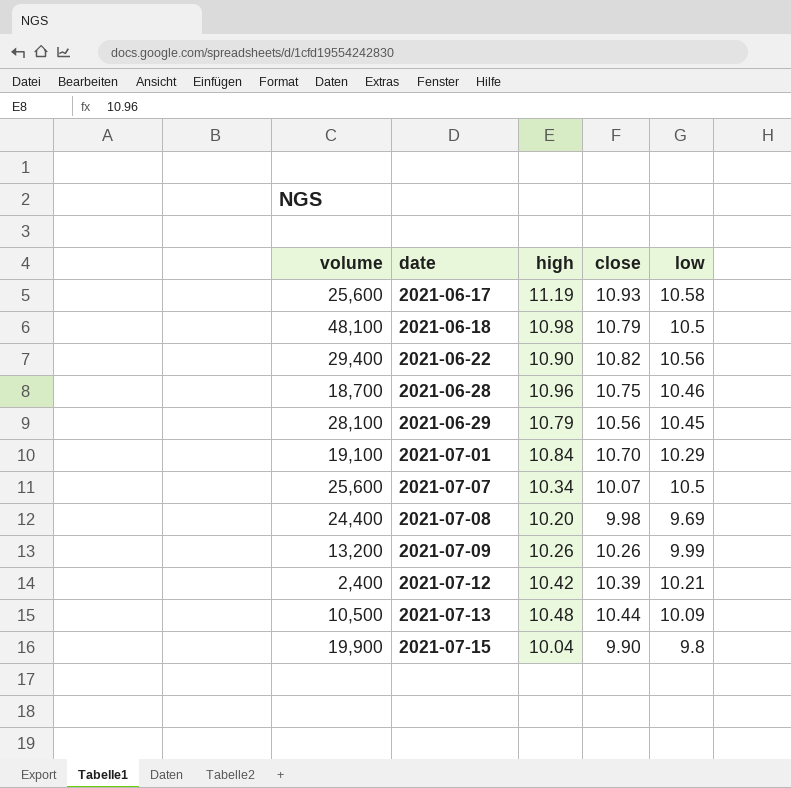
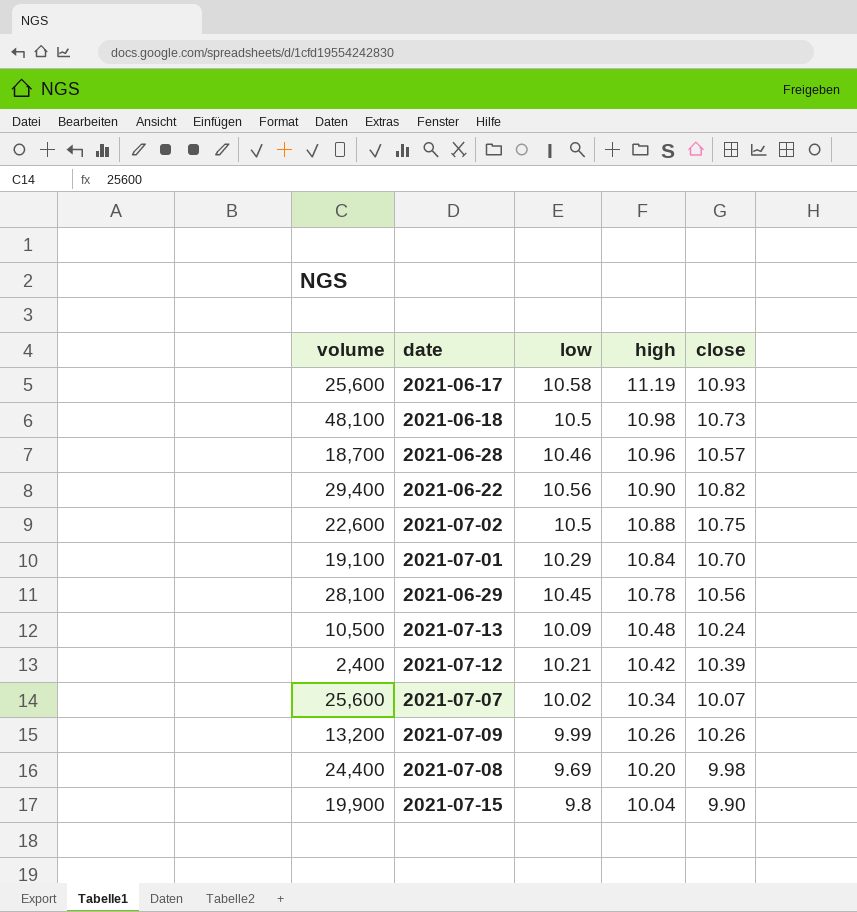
row order: date ascending -> high descending
column low | position: 5 -> 3
2021-06-18 | close: 10.79 -> 10.73
2021-06-28 | close: 10.75 -> 10.57
row 2021-07-02: none -> 22,600 | 10.5 | 10.88 | 10.75
2021-06-29 | high: 10.79 -> 10.78
2021-07-13 | close: 10.44 -> 10.24
2021-07-07 | low: 10.5 -> 10.02

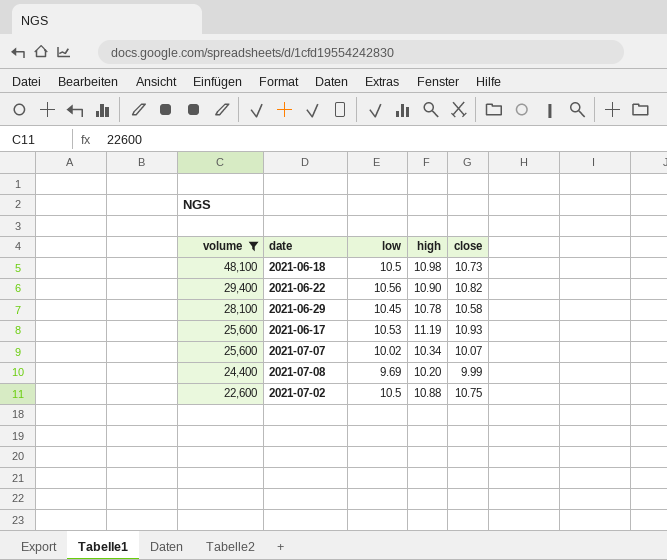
filter: none -> volume >= 22,600
row order: high descending -> volume descending
2021-06-29 | close: 10.56 -> 10.58
2021-06-17 | low: 10.58 -> 10.53
2021-07-08 | close: 9.98 -> 9.99

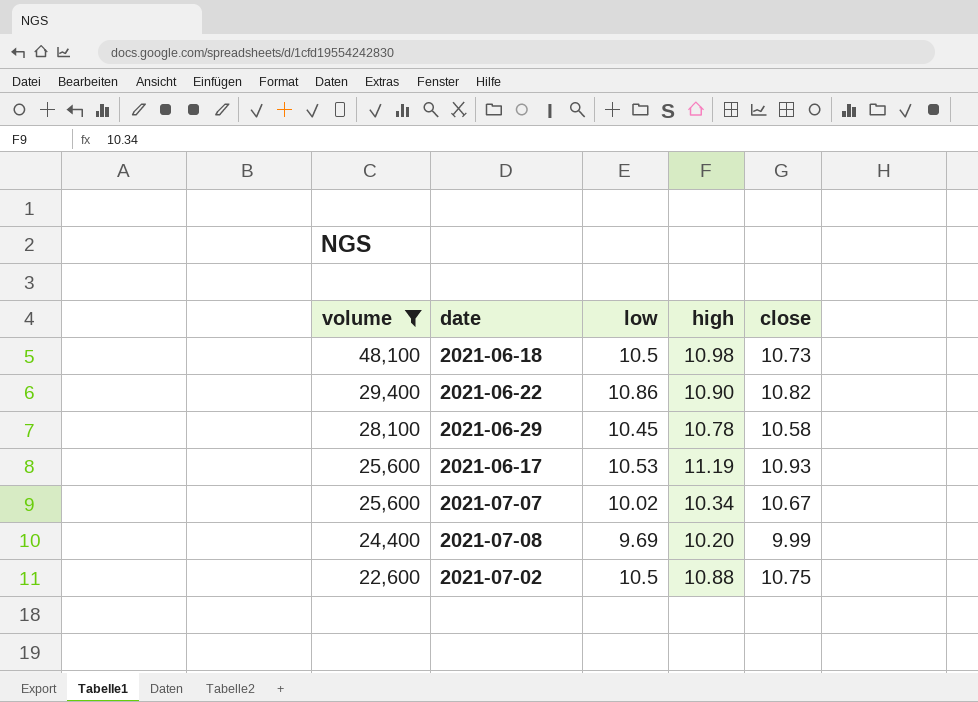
2021-06-22 | low: 10.56 -> 10.86
2021-07-07 | close: 10.07 -> 10.67

